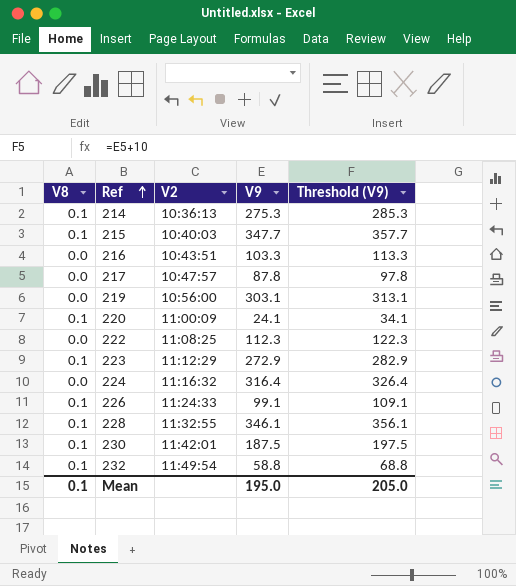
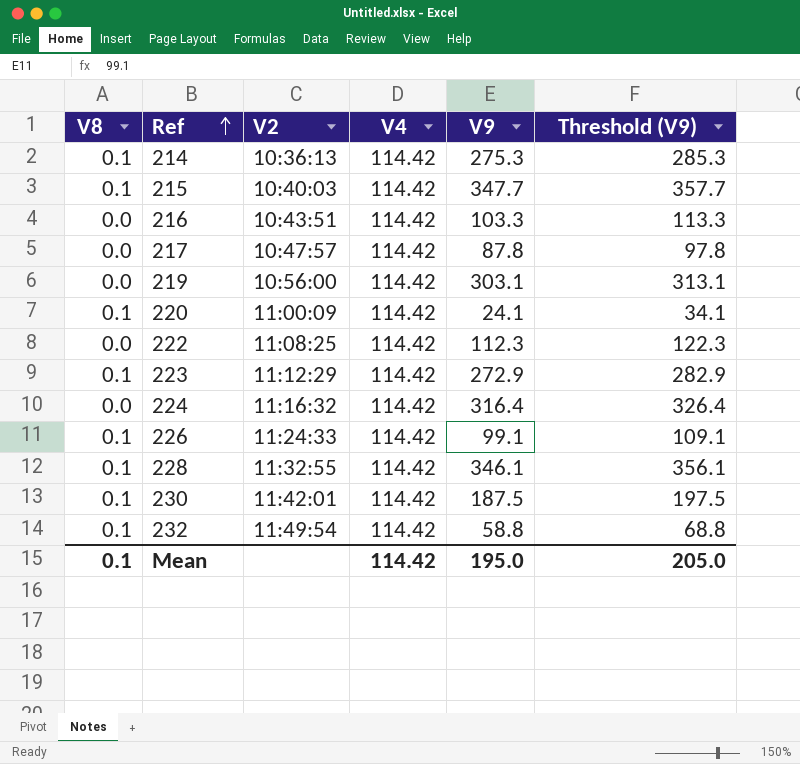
column V4 | position: none -> 4

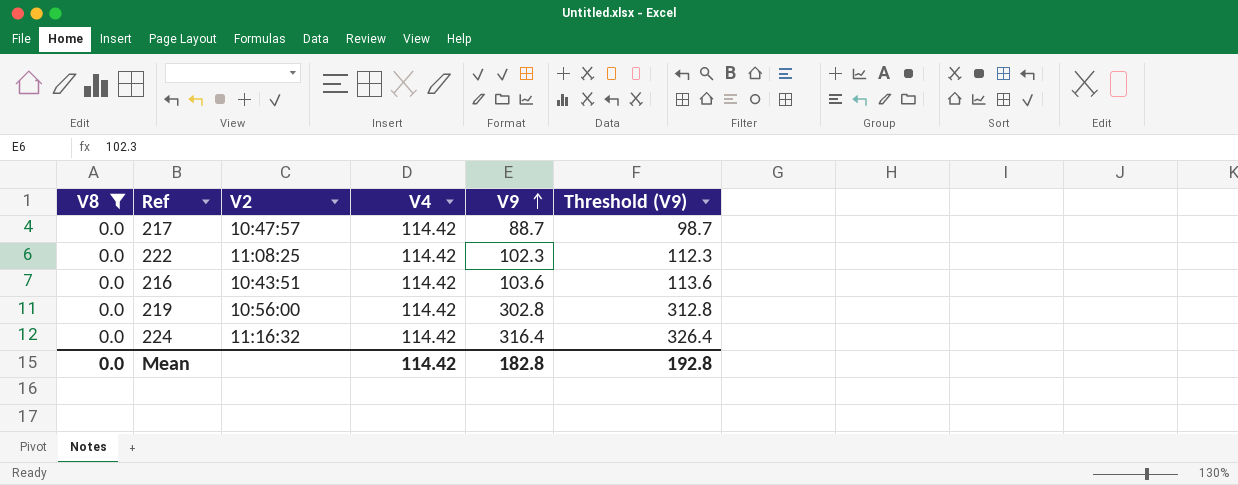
filter: none -> V8 = 0.0
row order: Ref ascending -> V9 ascending
217 | V9: 87.8 -> 88.7
217 | Threshold (V9): 97.8 -> 98.7
222 | V9: 112.3 -> 102.3
222 | Threshold (V9): 122.3 -> 112.3
216 | V9: 103.3 -> 103.6
216 | Threshold (V9): 113.3 -> 113.6
219 | V9: 303.1 -> 302.8
219 | Threshold (V9): 313.1 -> 312.8
Mean | V8: 0.1 -> 0.0
Mean | V9: 195.0 -> 182.8
Mean | Threshold (V9): 205.0 -> 192.8

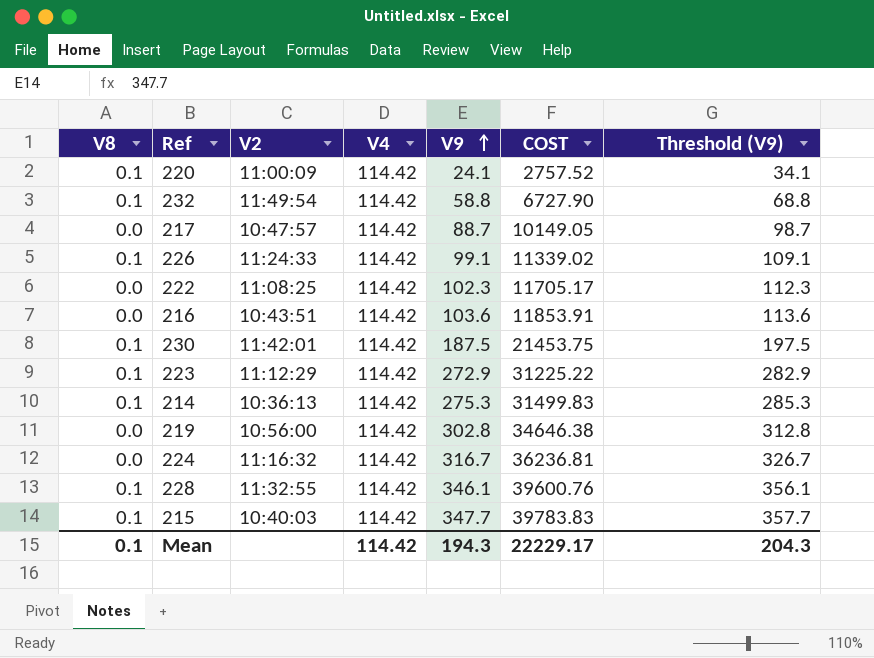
filter: V8 = 0.0 -> none
column COST | formula: none -> [V4] * [V9]
224 | V9: 316.4 -> 316.7
224 | Threshold (V9): 326.4 -> 326.7
Mean | V8: 0.0 -> 0.1
Mean | V9: 182.8 -> 194.3
Mean | Threshold (V9): 192.8 -> 204.3

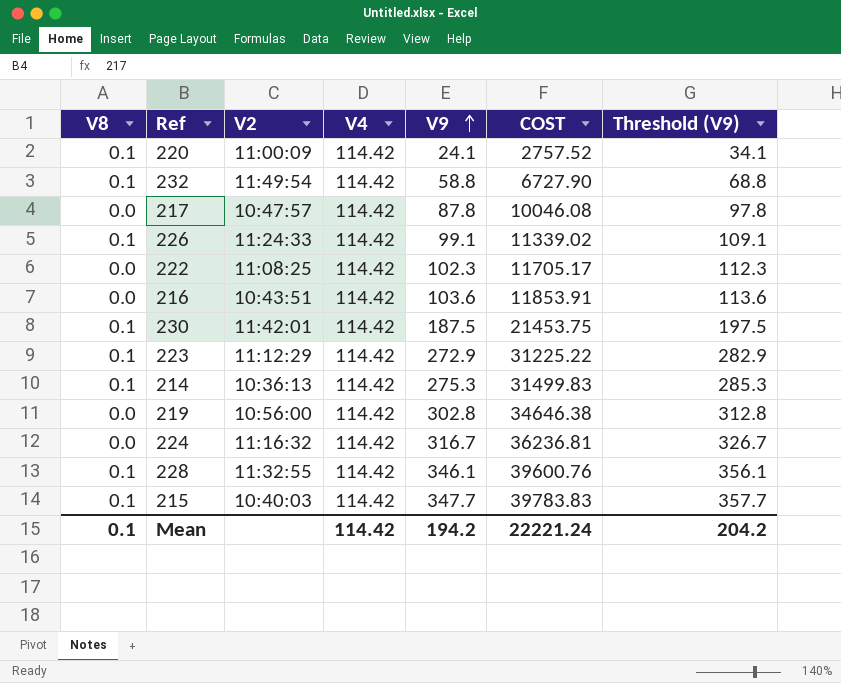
217 | V9: 88.7 -> 87.8
217 | COST: 10149.05 -> 10046.08
217 | Threshold (V9): 98.7 -> 97.8
Mean | V9: 194.3 -> 194.2
Mean | COST: 22229.17 -> 22221.24
Mean | Threshold (V9): 204.3 -> 204.2

